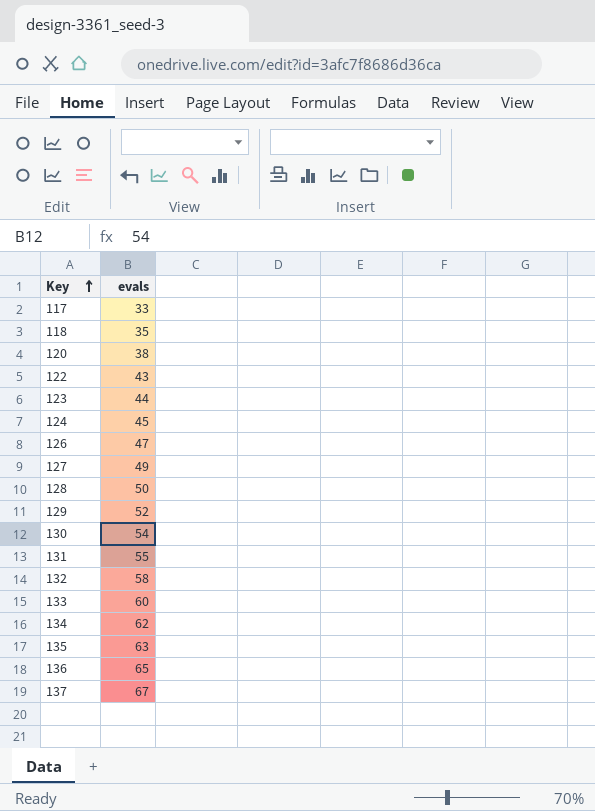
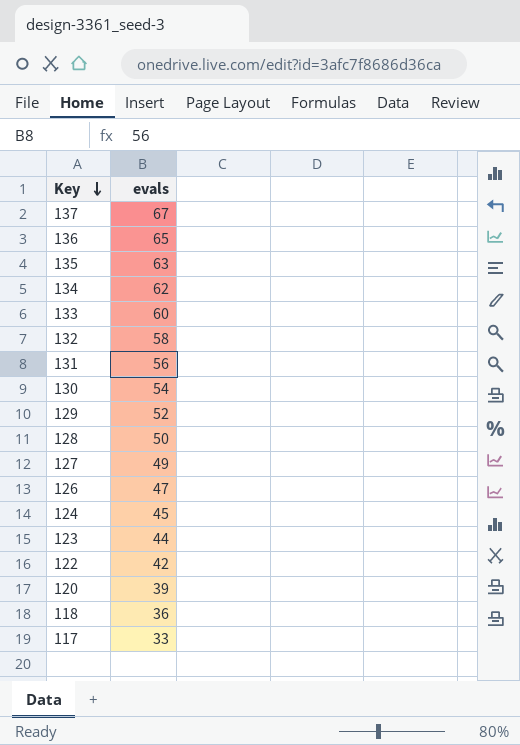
row order: Key ascending -> Key descending
131 | evals: 55 -> 56
122 | evals: 43 -> 42
120 | evals: 38 -> 39
118 | evals: 35 -> 36

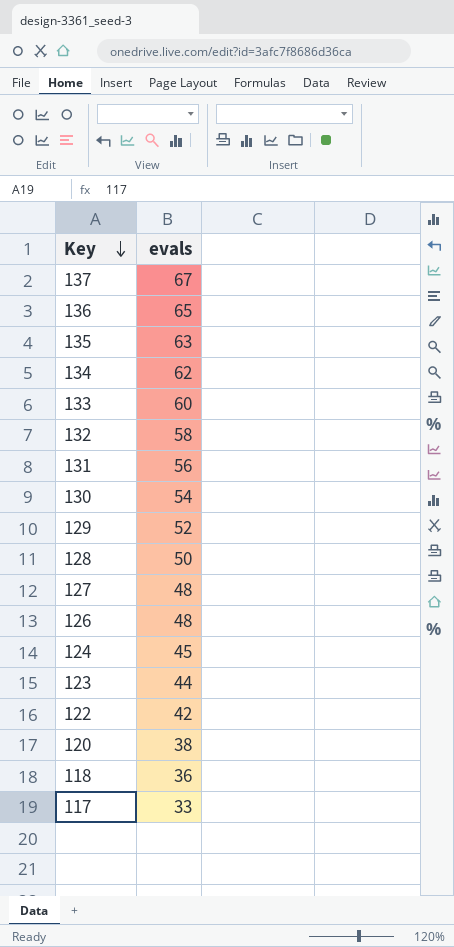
127 | evals: 49 -> 48
126 | evals: 47 -> 48
120 | evals: 39 -> 38

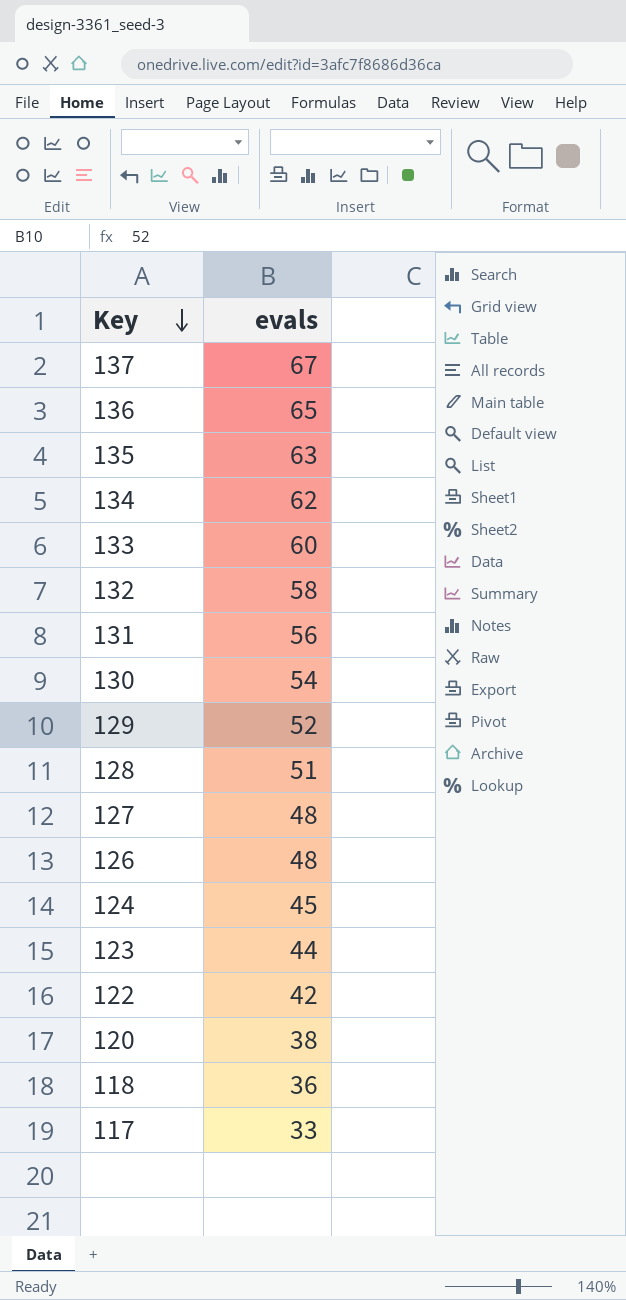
128 | evals: 50 -> 51

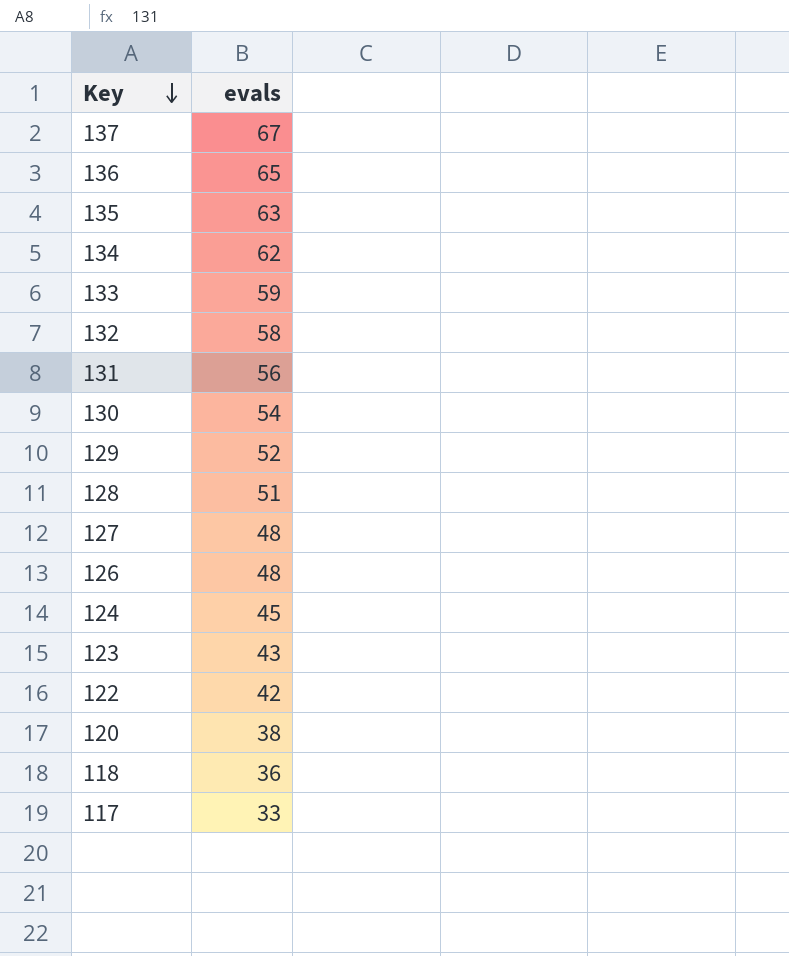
133 | evals: 60 -> 59
123 | evals: 44 -> 43

